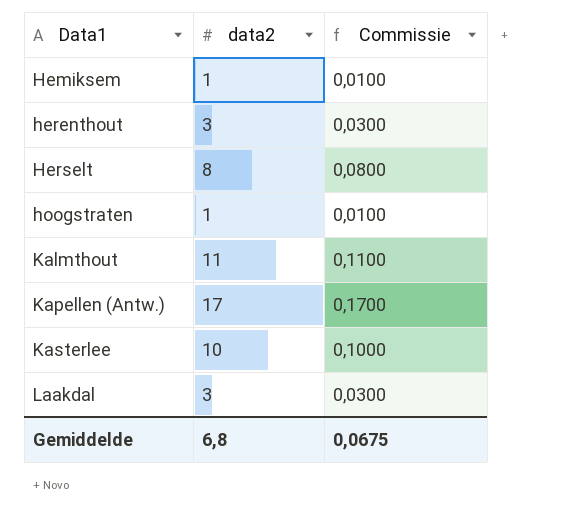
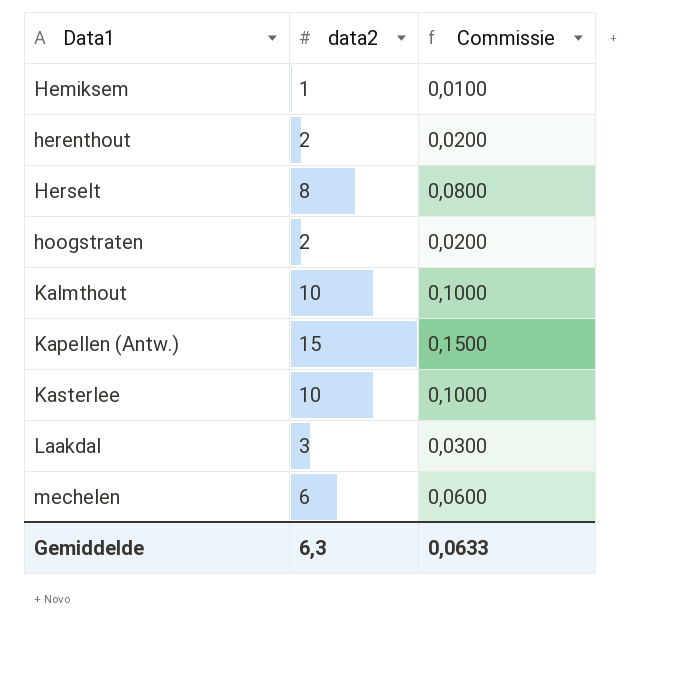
herenthout | data2: 3 -> 2
herenthout | Commissie: 0,0300 -> 0,0200
hoogstraten | data2: 1 -> 2
hoogstraten | Commissie: 0,0100 -> 0,0200
Kalmthout | data2: 11 -> 10
Kalmthout | Commissie: 0,1100 -> 0,1000
Kapellen (Antw.) | data2: 17 -> 15
Kapellen (Antw.) | Commissie: 0,1700 -> 0,1500
row mechelen: none -> 6 | 0,0600
Gemiddelde | data2: 6,8 -> 6,3
Gemiddelde | Commissie: 0,0675 -> 0,0633

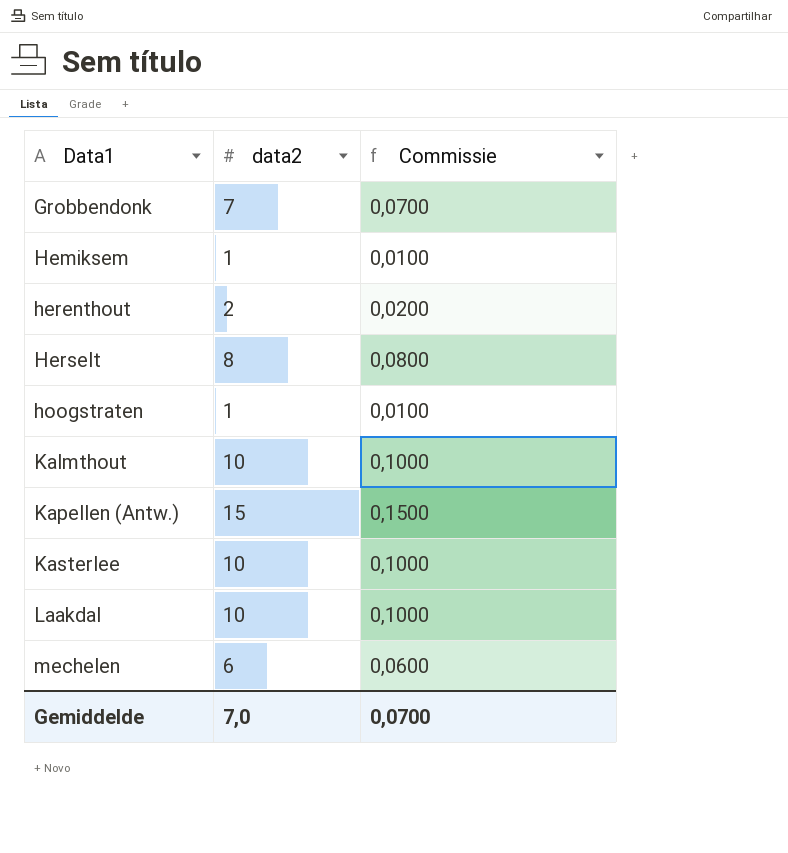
row Grobbendonk: none -> 7 | 0,0700
hoogstraten | data2: 2 -> 1
hoogstraten | Commissie: 0,0200 -> 0,0100
Laakdal | data2: 3 -> 10
Laakdal | Commissie: 0,0300 -> 0,1000
Gemiddelde | data2: 6,3 -> 7,0
Gemiddelde | Commissie: 0,0633 -> 0,0700

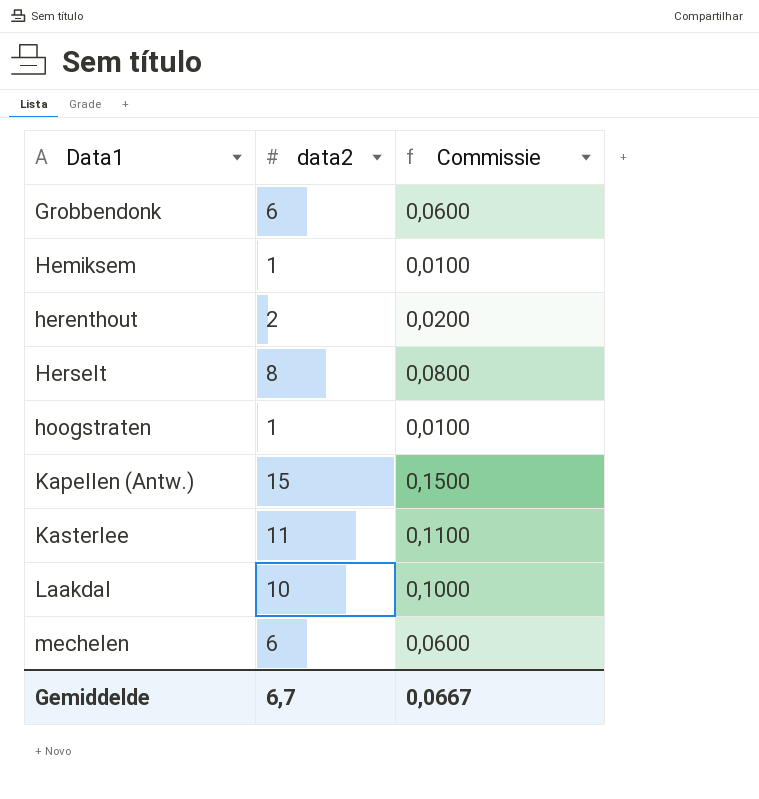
row Kalmthout: 10 | 0,1000 -> none
Grobbendonk | data2: 7 -> 6
Grobbendonk | Commissie: 0,0700 -> 0,0600
Kasterlee | data2: 10 -> 11
Kasterlee | Commissie: 0,1000 -> 0,1100
Gemiddelde | data2: 7,0 -> 6,7
Gemiddelde | Commissie: 0,0700 -> 0,0667

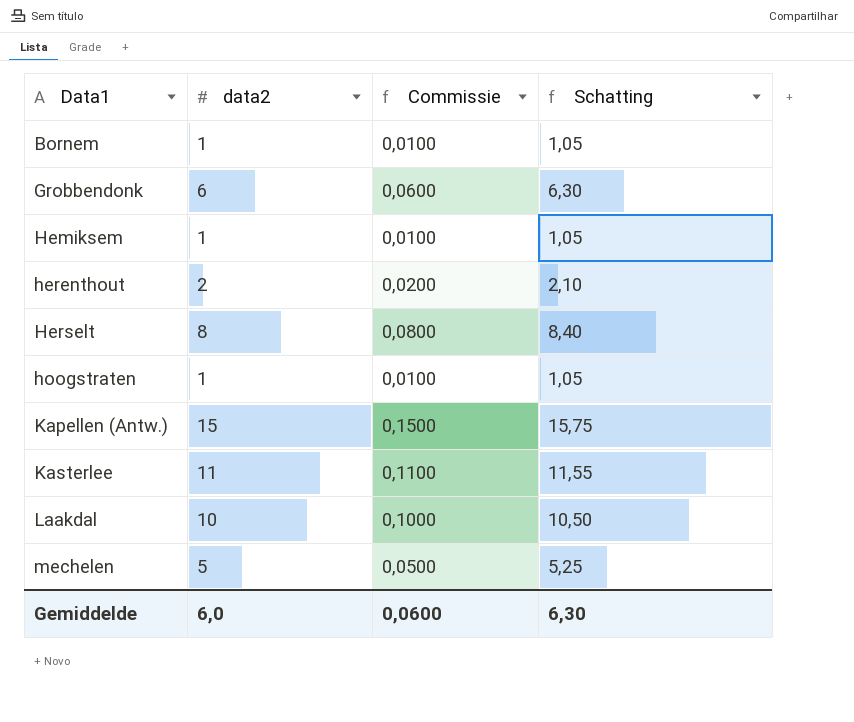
column Schatting | formula: none -> [data2] * 1,05
row Bornem: none -> 1 | 0,0100 | 1,05
mechelen | data2: 6 -> 5
mechelen | Commissie: 0,0600 -> 0,0500
Gemiddelde | data2: 6,7 -> 6,0
Gemiddelde | Commissie: 0,0667 -> 0,0600

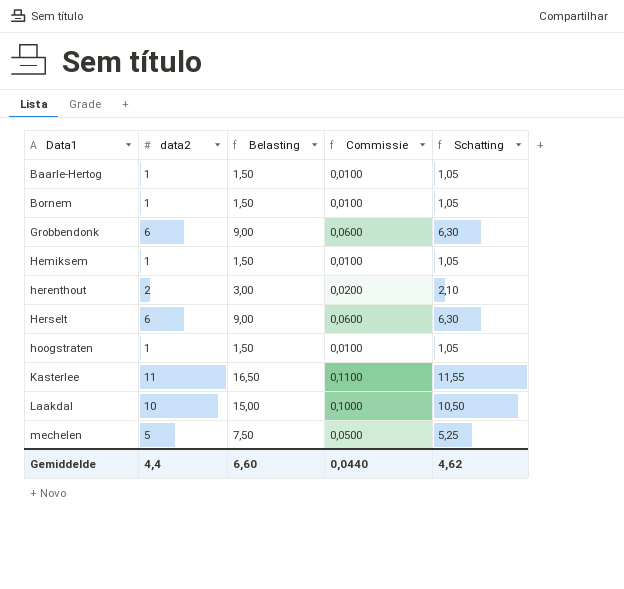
column Belasting | formula: none -> [data2] * 1,5
row Kapellen (Antw.): 15 | 0,1500 | 15,75 -> none
row Baarle-Hertog: none -> 1 | 1,50 | 0,0100 | 1,05
Herselt | data2: 8 -> 6
Herselt | Commissie: 0,0800 -> 0,0600
Herselt | Schatting: 8,40 -> 6,30
Gemiddelde | data2: 6,0 -> 4,4
Gemiddelde | Commissie: 0,0600 -> 0,0440
Gemiddelde | Schatting: 6,30 -> 4,62

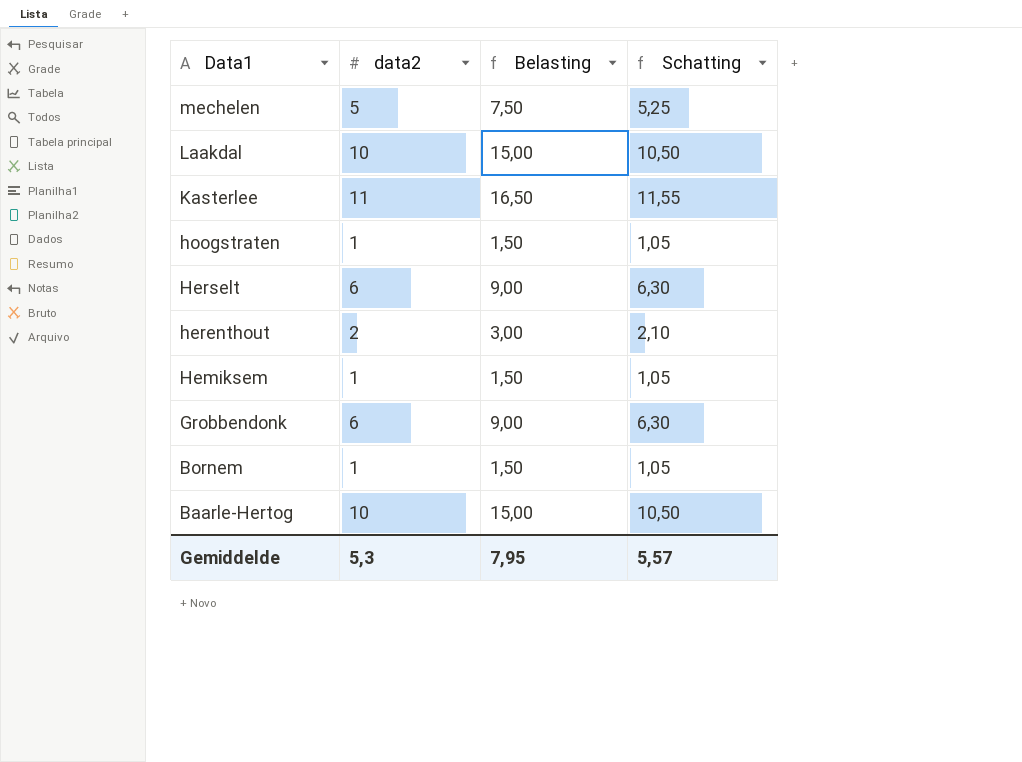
row order: Data1 ascending -> Data1 descending
column Commissie | formula: [data2] * 0,01 -> none
Baarle-Hertog | data2: 1 -> 10
Baarle-Hertog | Belasting: 1,50 -> 15,00
Baarle-Hertog | Schatting: 1,05 -> 10,50
Gemiddelde | data2: 4,4 -> 5,3
Gemiddelde | Belasting: 6,60 -> 7,95
Gemiddelde | Schatting: 4,62 -> 5,57

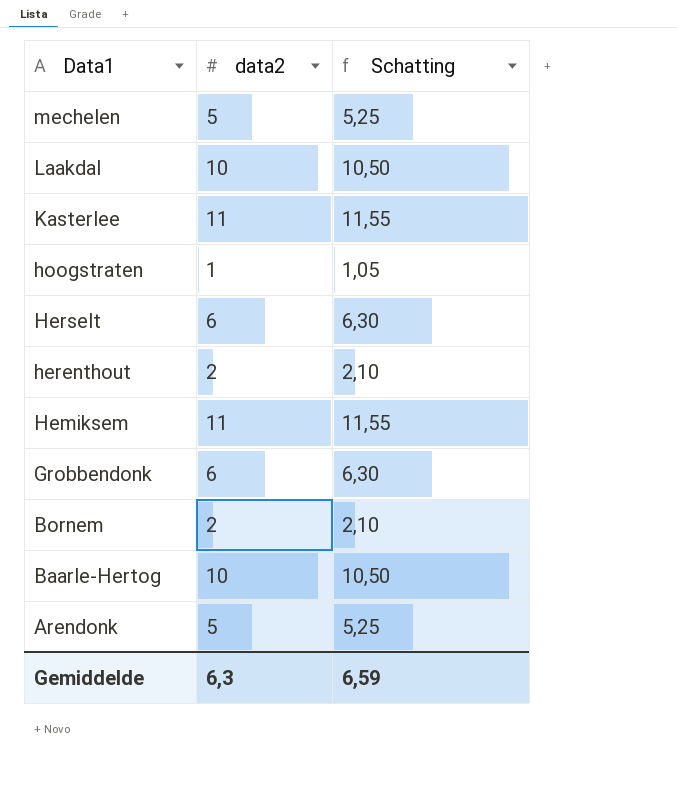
column Belasting | formula: [data2] * 1,5 -> none
Hemiksem | data2: 1 -> 11
Hemiksem | Schatting: 1,05 -> 11,55
Bornem | data2: 1 -> 2
Bornem | Schatting: 1,05 -> 2,10
row Arendonk: none -> 5 | 5,25
Gemiddelde | data2: 5,3 -> 6,3
Gemiddelde | Schatting: 5,57 -> 6,59

